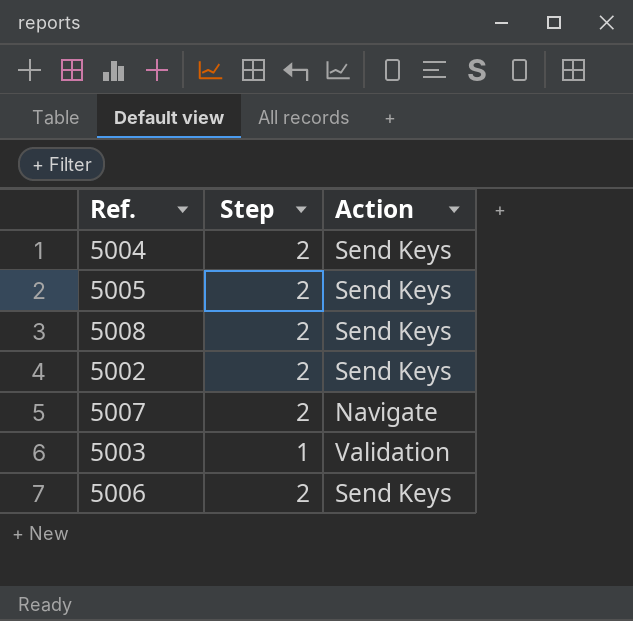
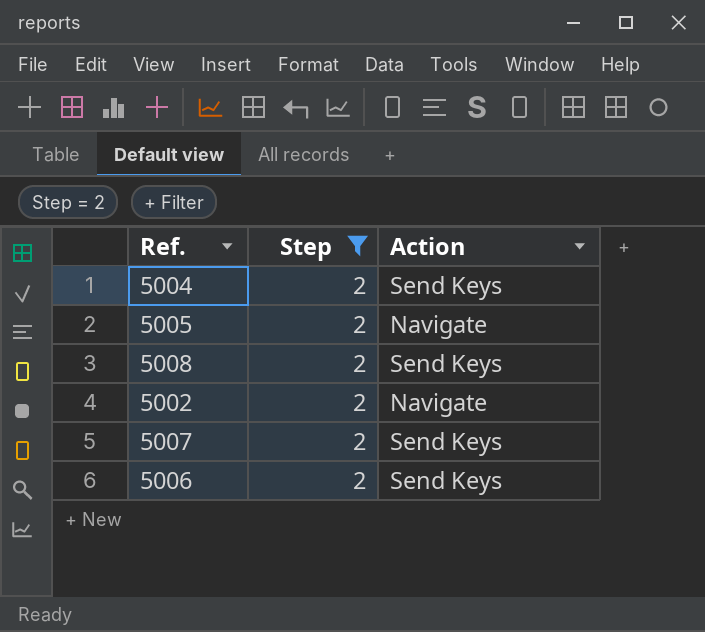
filter: none -> Step = 2
5005 | Action: Send Keys -> Navigate
5002 | Action: Send Keys -> Navigate
5007 | Action: Navigate -> Send Keys

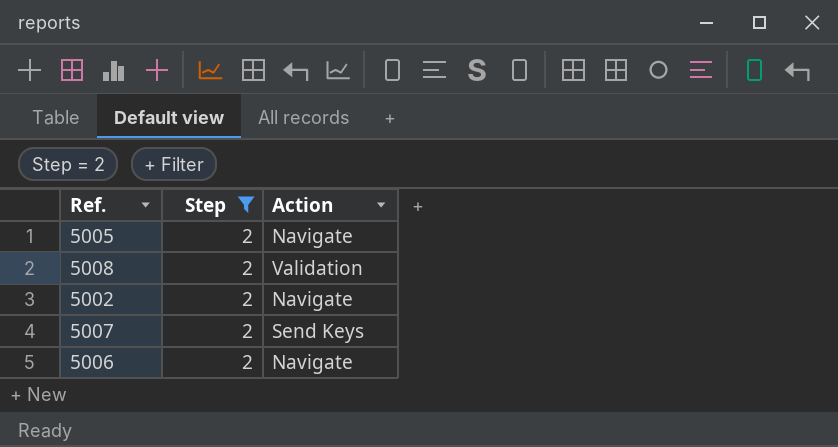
row 5004: 2 | Send Keys -> none
5008 | Action: Send Keys -> Validation
5006 | Action: Send Keys -> Navigate

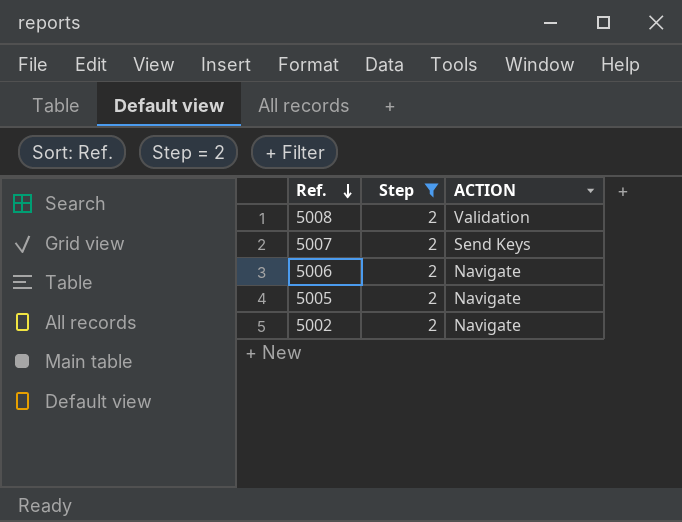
row order: none -> Ref. descending
column name: Action -> ACTION

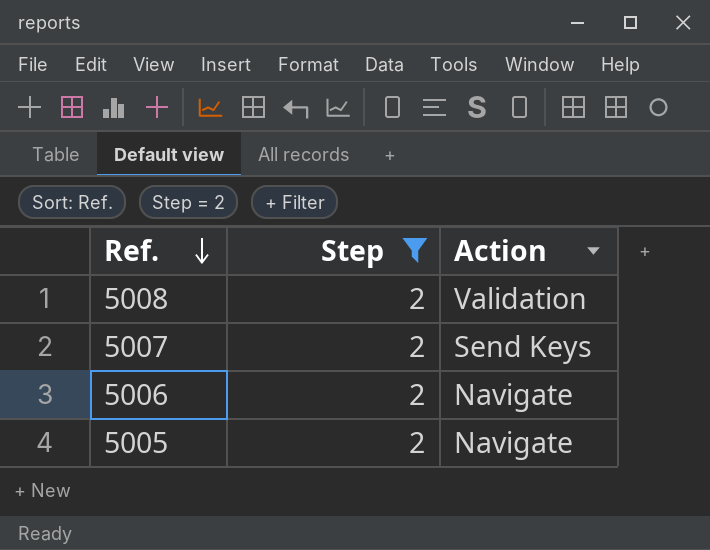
column name: ACTION -> Action
row 5002: 2 | Navigate -> none

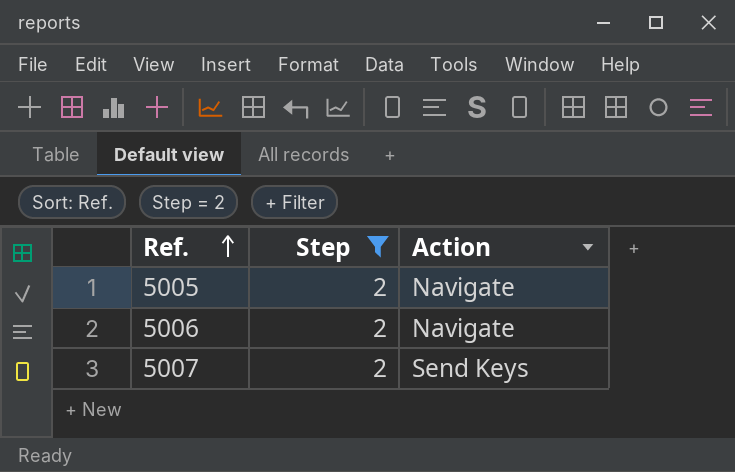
row order: Ref. descending -> Ref. ascending
row 5008: 2 | Validation -> none

